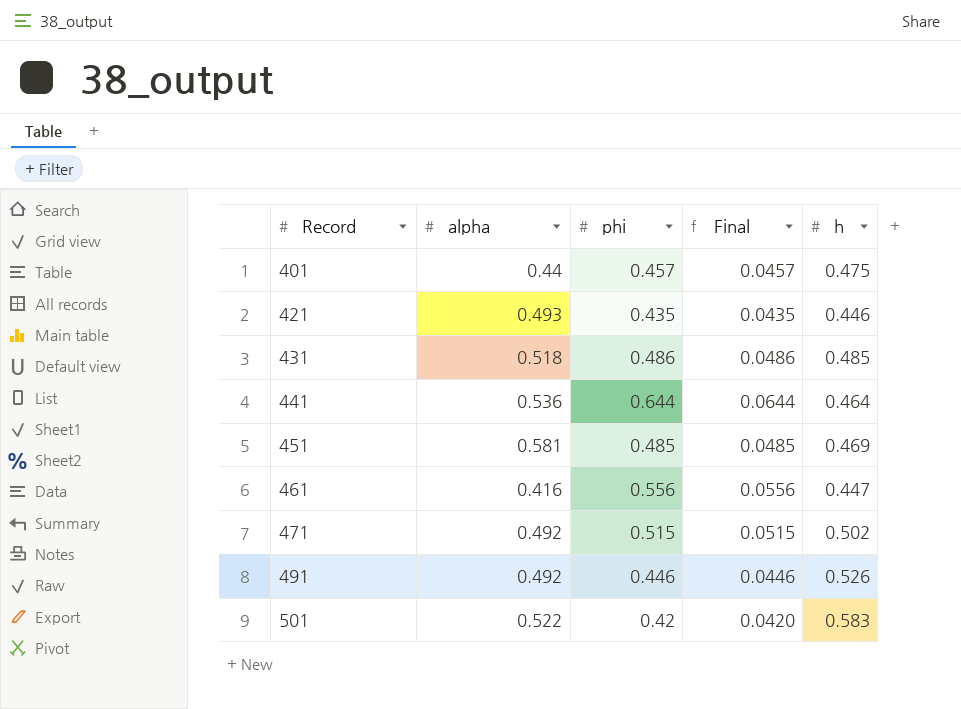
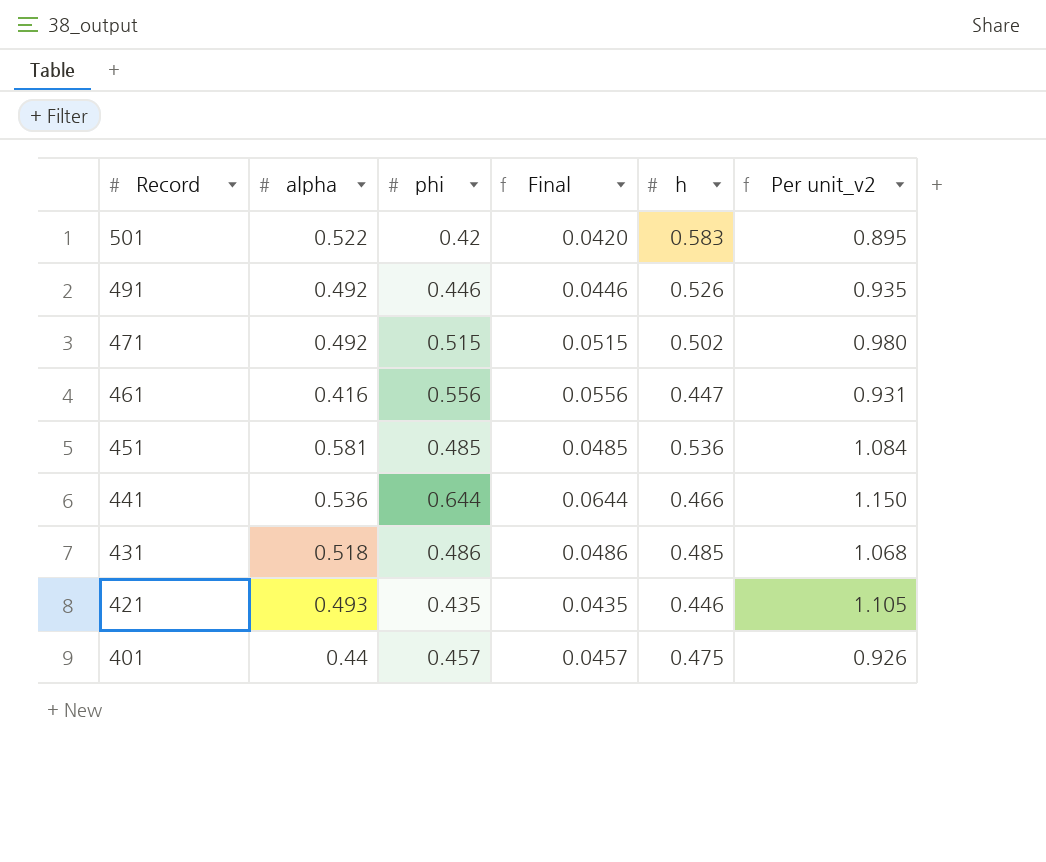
row order: Record ascending -> Record descending
column Per unit_v2 | formula: none -> [alpha] / [h]
451 | h: 0.469 -> 0.536
441 | h: 0.464 -> 0.466

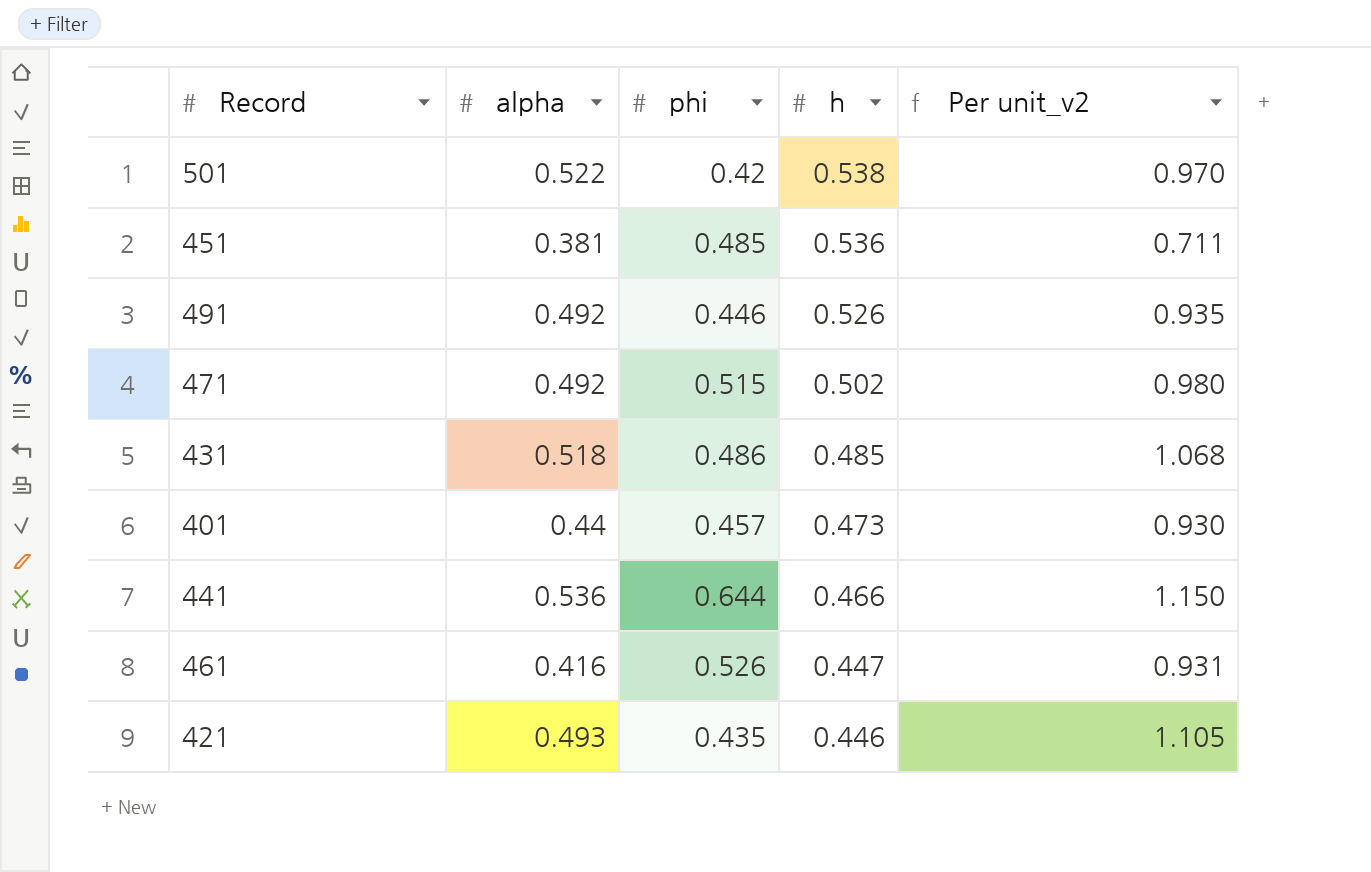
row order: Record descending -> h descending
column Final | formula: [phi] * 0.1 -> none
501 | h: 0.583 -> 0.538
501 | Per unit_v2: 0.895 -> 0.970
451 | alpha: 0.581 -> 0.381
451 | Per unit_v2: 1.084 -> 0.711
401 | h: 0.475 -> 0.473
401 | Per unit_v2: 0.926 -> 0.930
461 | phi: 0.556 -> 0.526

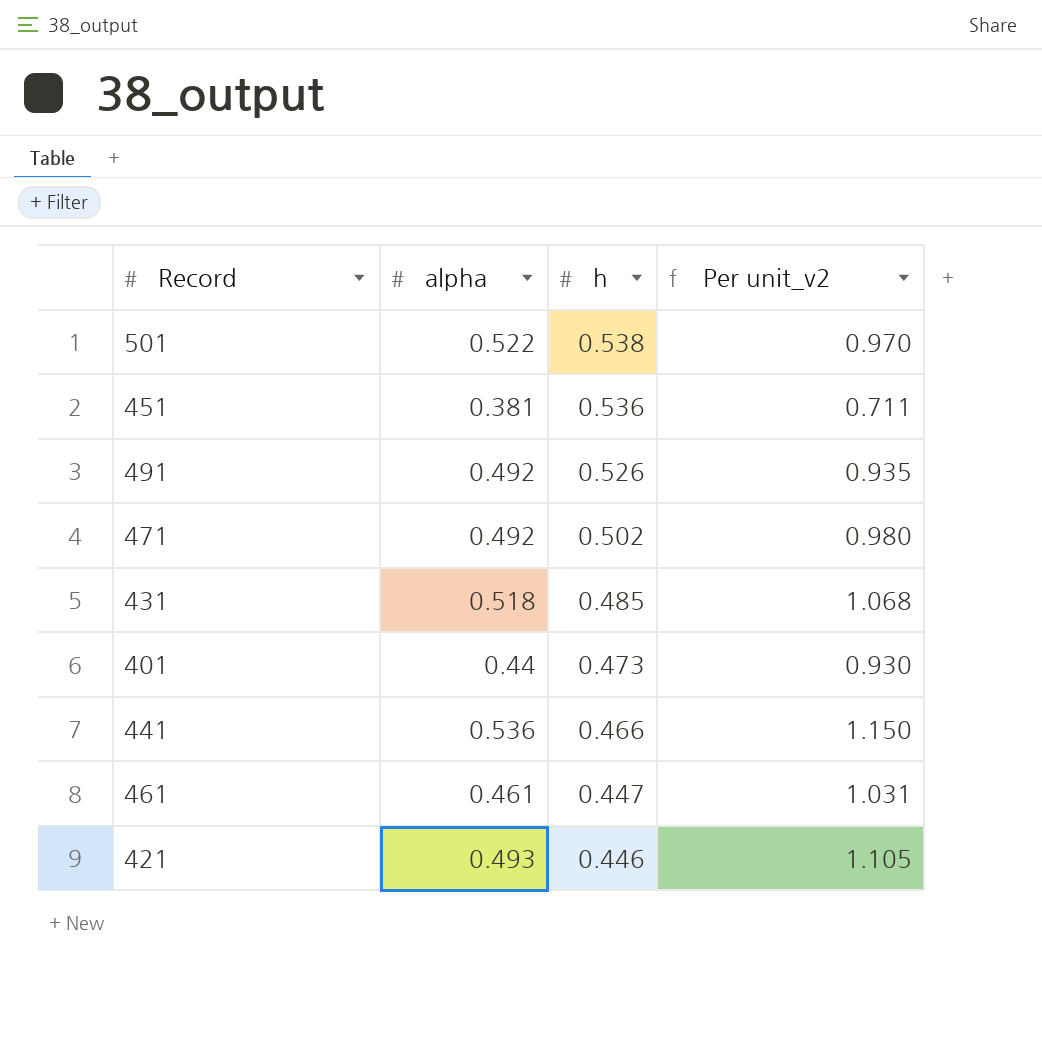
column phi | position: 3 -> none
461 | alpha: 0.416 -> 0.461
461 | Per unit_v2: 0.931 -> 1.031

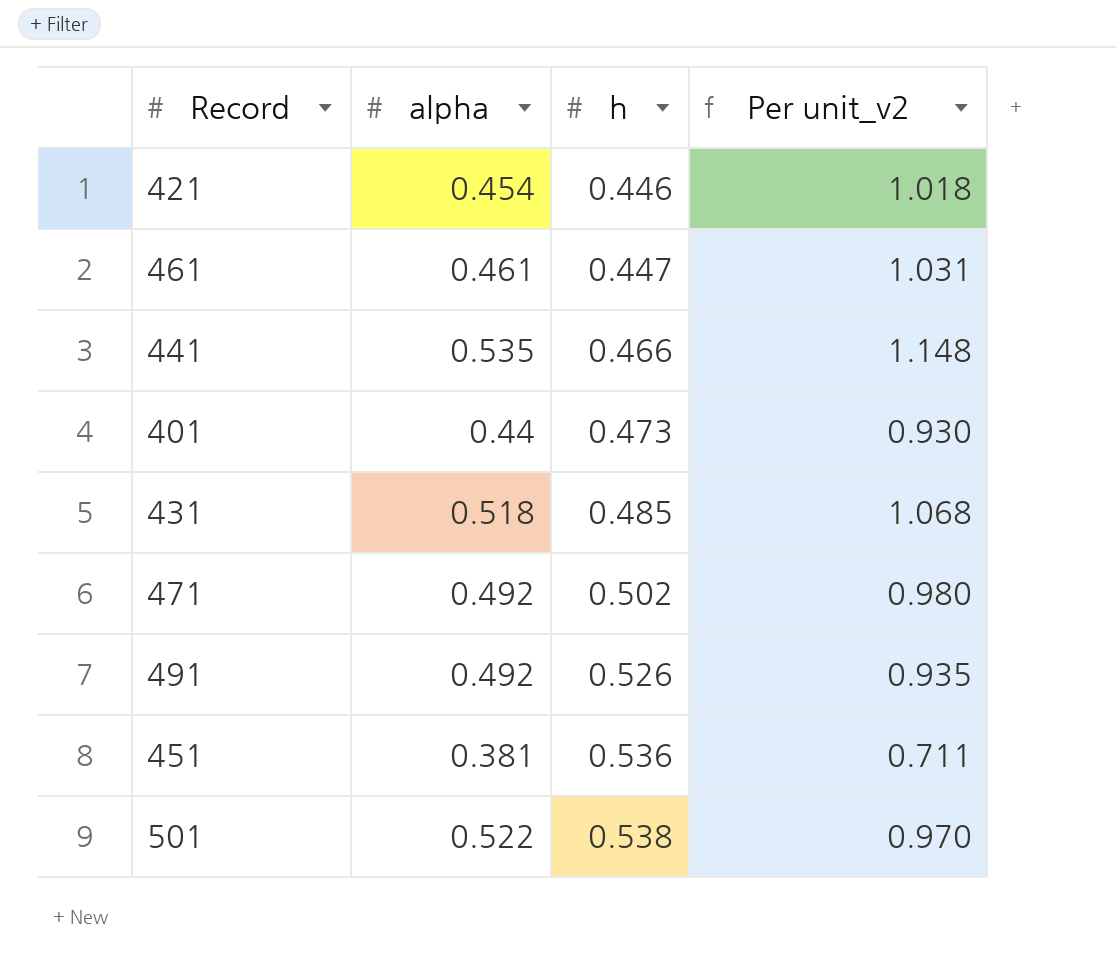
row order: h descending -> h ascending
421 | alpha: 0.493 -> 0.454
421 | Per unit_v2: 1.105 -> 1.018
441 | alpha: 0.536 -> 0.535
441 | Per unit_v2: 1.150 -> 1.148

